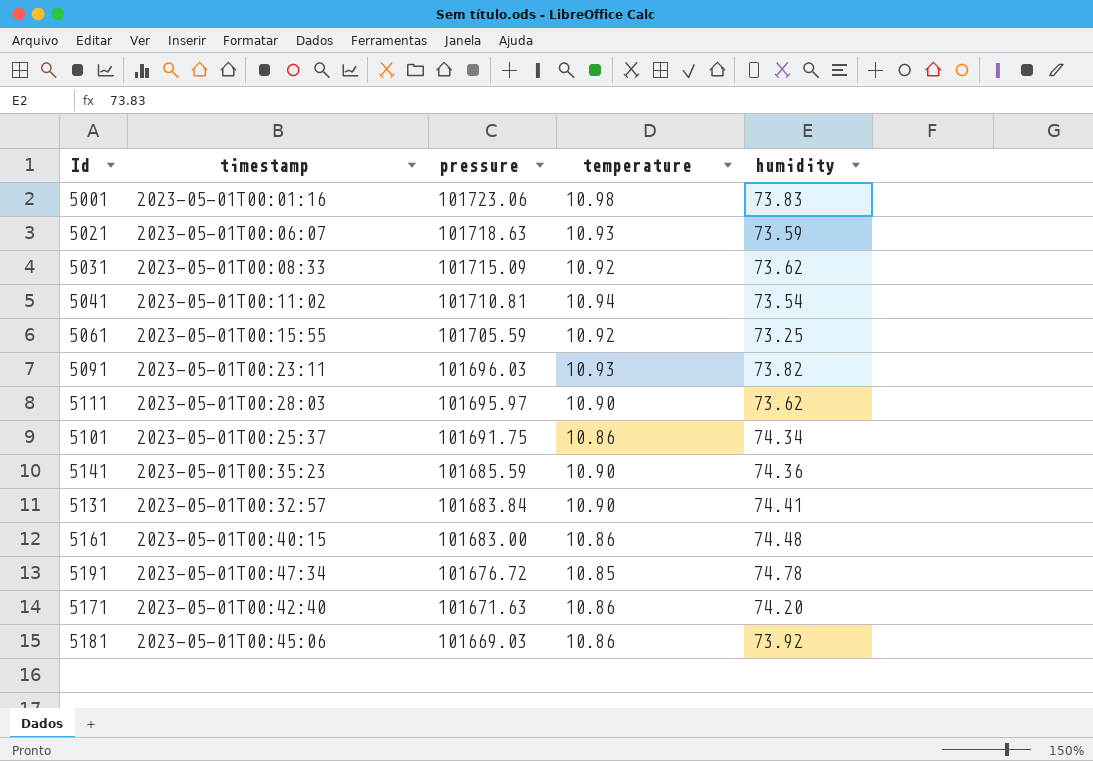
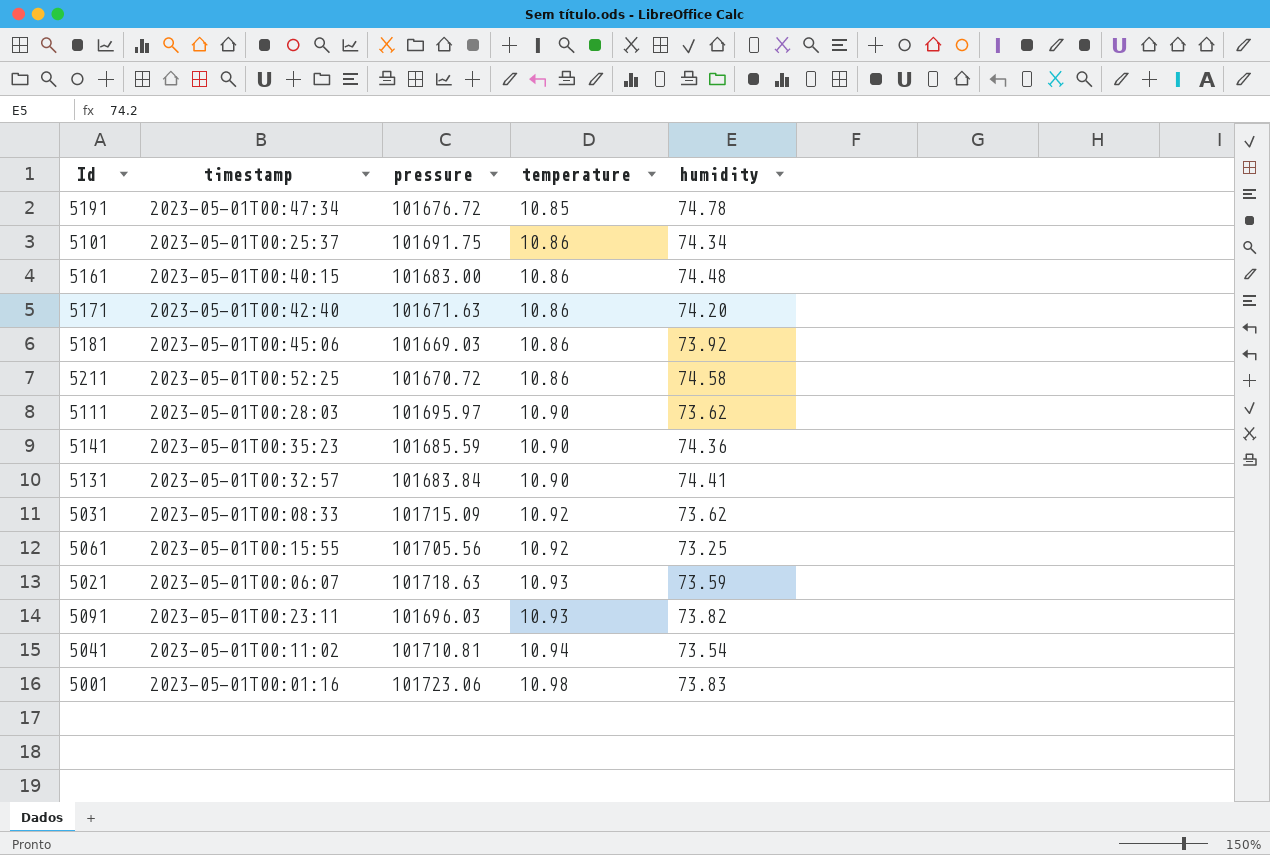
row order: pressure descending -> temperature ascending
row 5211: none -> 2023-05-01T00:52:25 | 101670.72 | 10.86 | 74.58
5061 | pressure: 101705.59 -> 101705.56

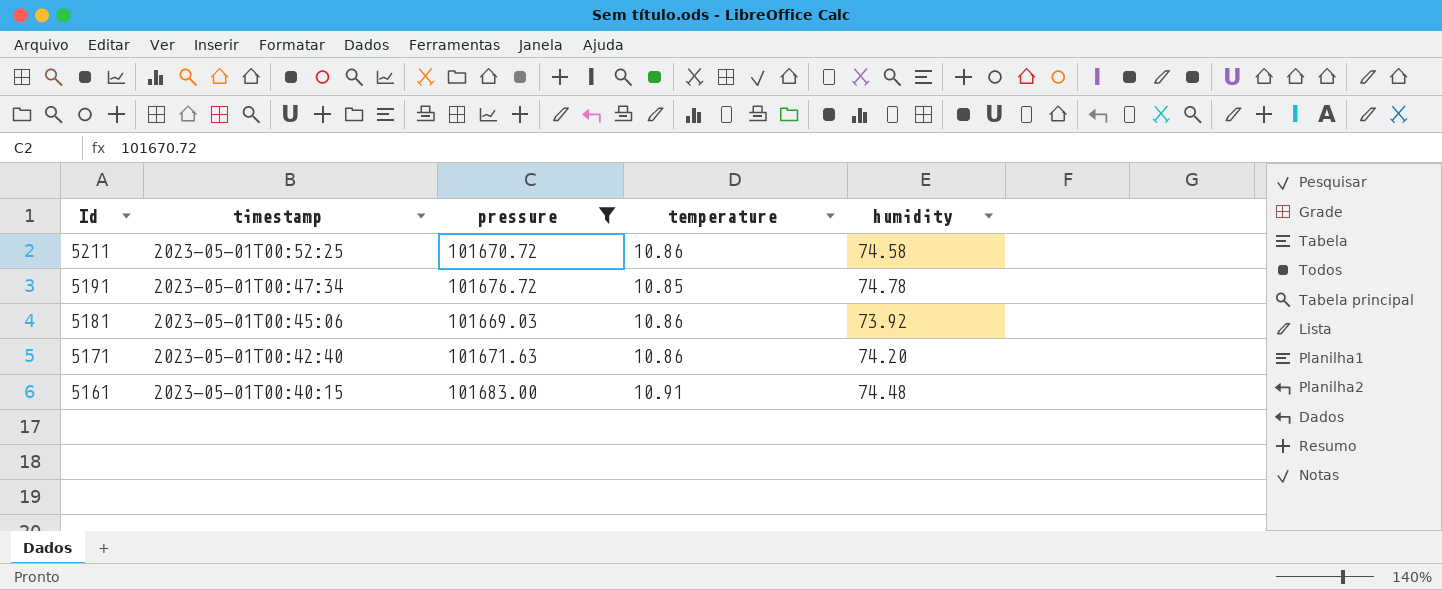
filter: none -> pressure <= 101683.00
row order: temperature ascending -> Id descending
5161 | temperature: 10.86 -> 10.91

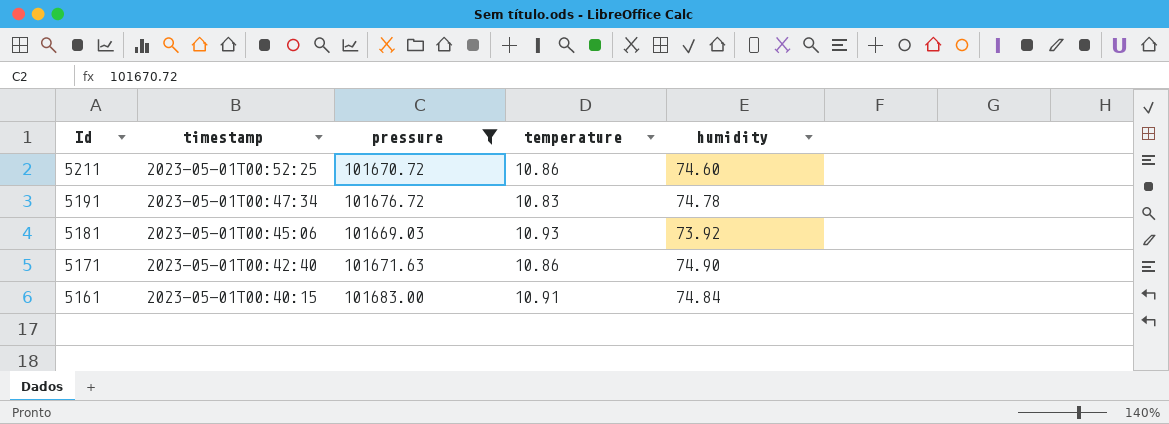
5211 | humidity: 74.58 -> 74.60
5191 | temperature: 10.85 -> 10.83
5181 | temperature: 10.86 -> 10.93
5171 | humidity: 74.20 -> 74.90
5161 | humidity: 74.48 -> 74.84

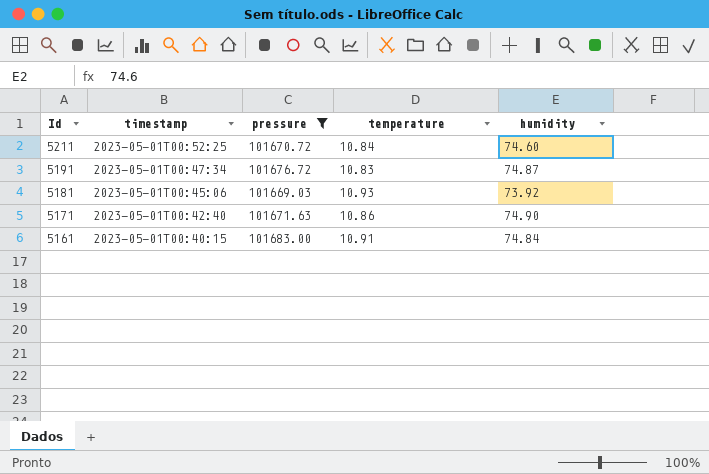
5211 | temperature: 10.86 -> 10.84
5191 | humidity: 74.78 -> 74.87

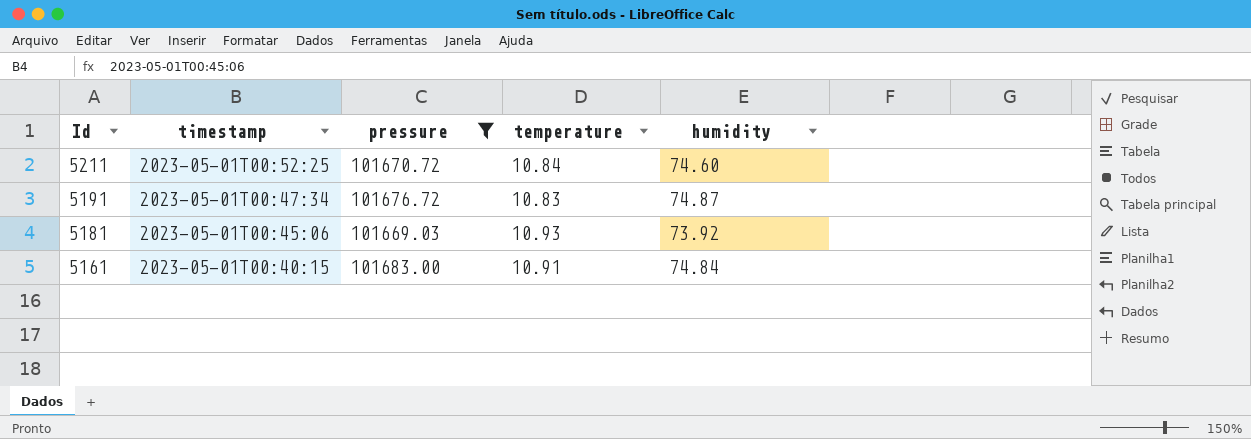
row 5171: 2023-05-01T00:42:40 | 101671.63 | 10.86 | 74.90 -> none

